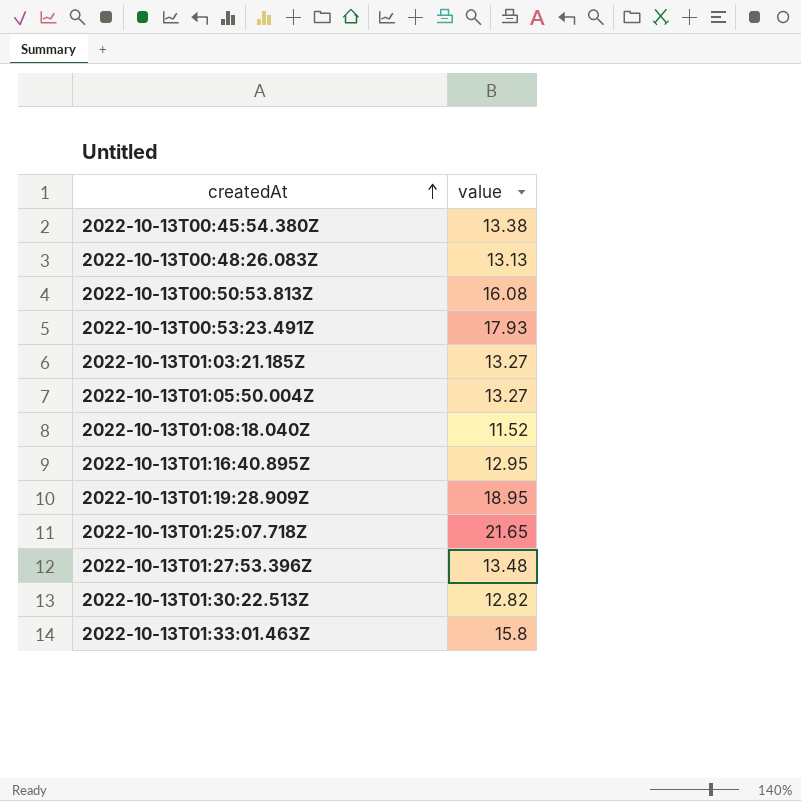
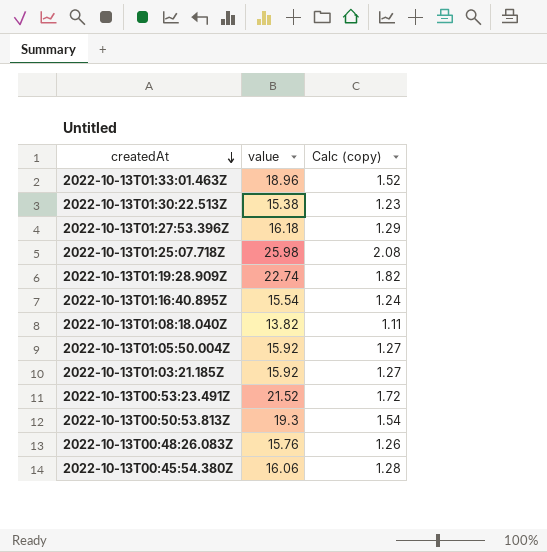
row order: createdAt ascending -> createdAt descending
column Calc (copy) | formula: none -> [value] * 0.08
2022-10-13T01:33:01.463Z | value: 15.8 -> 18.96
2022-10-13T01:30:22.513Z | value: 12.82 -> 15.38
2022-10-13T01:27:53.396Z | value: 13.48 -> 16.18
2022-10-13T01:25:07.718Z | value: 21.65 -> 25.98
2022-10-13T01:19:28.909Z | value: 18.95 -> 22.74
2022-10-13T01:16:40.895Z | value: 12.95 -> 15.54
2022-10-13T01:08:18.040Z | value: 11.52 -> 13.82
2022-10-13T01:05:50.004Z | value: 13.27 -> 15.92
2022-10-13T01:03:21.185Z | value: 13.27 -> 15.92
2022-10-13T00:53:23.491Z | value: 17.93 -> 21.52
2022-10-13T00:50:53.813Z | value: 16.08 -> 19.3
2022-10-13T00:48:26.083Z | value: 13.13 -> 15.76
2022-10-13T00:45:54.380Z | value: 13.38 -> 16.06

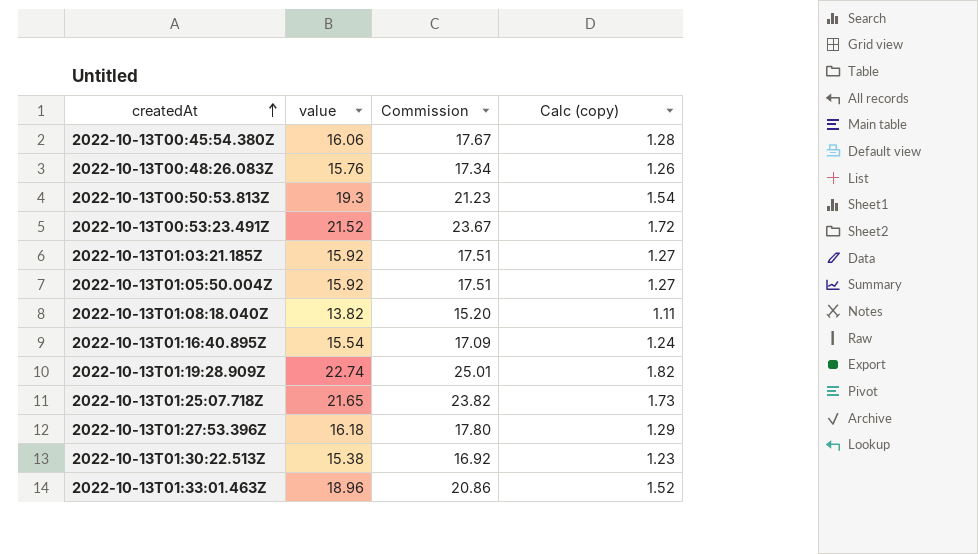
row order: createdAt descending -> createdAt ascending
column Commission | formula: none -> [value] * 1.1
2022-10-13T01:25:07.718Z | value: 25.98 -> 21.65
2022-10-13T01:25:07.718Z | Calc (copy): 2.08 -> 1.73

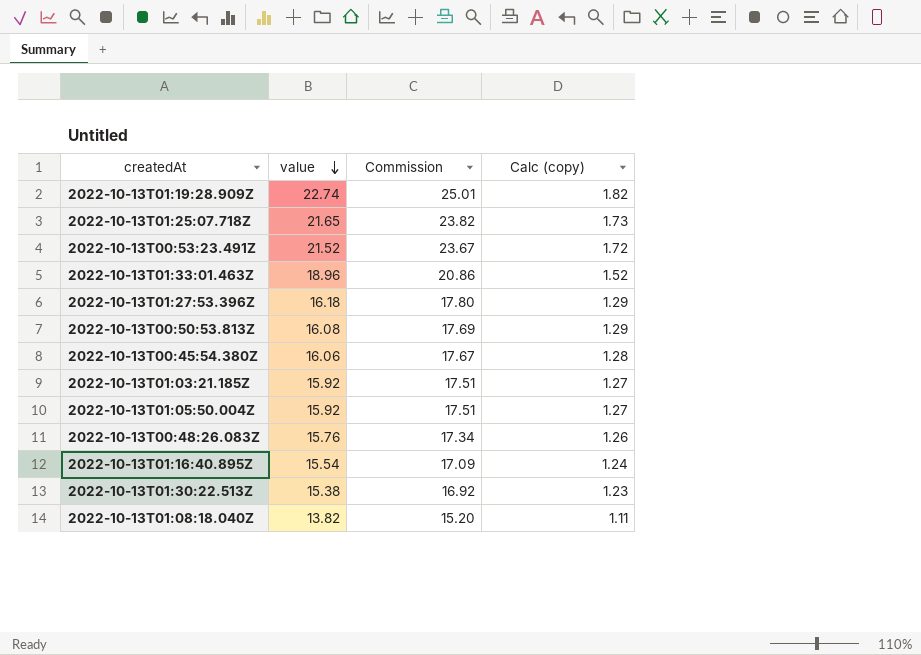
row order: createdAt ascending -> value descending
2022-10-13T00:50:53.813Z | value: 19.3 -> 16.08
2022-10-13T00:50:53.813Z | Commission: 21.23 -> 17.69
2022-10-13T00:50:53.813Z | Calc (copy): 1.54 -> 1.29

